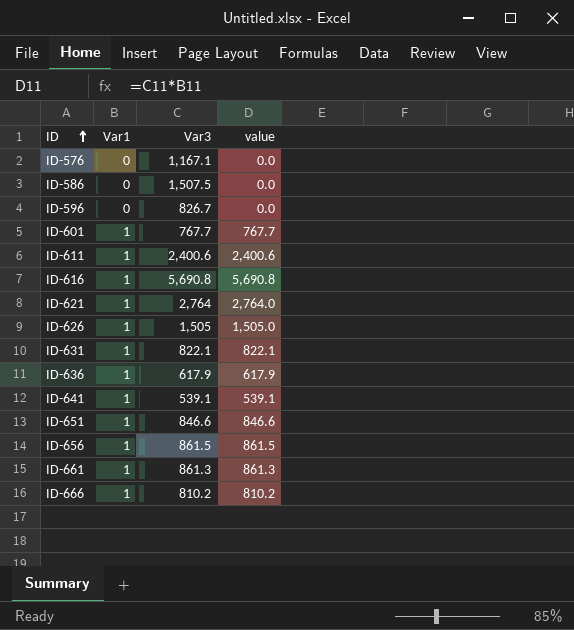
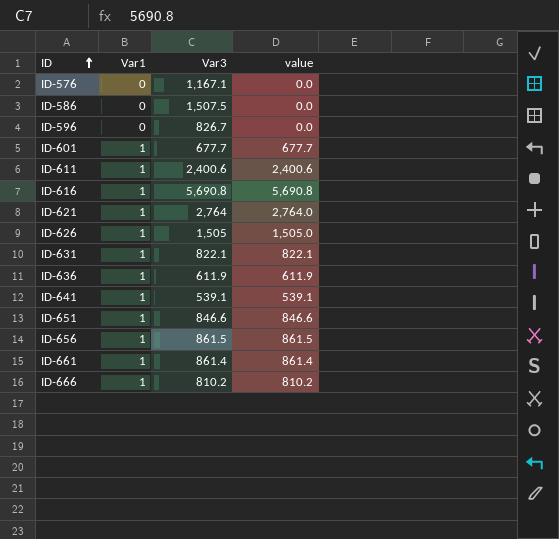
ID-601 | Var3: 767.7 -> 677.7
ID-601 | value: 767.7 -> 677.7
ID-636 | Var3: 617.9 -> 611.9
ID-636 | value: 617.9 -> 611.9
ID-661 | Var3: 861.3 -> 861.4
ID-661 | value: 861.3 -> 861.4

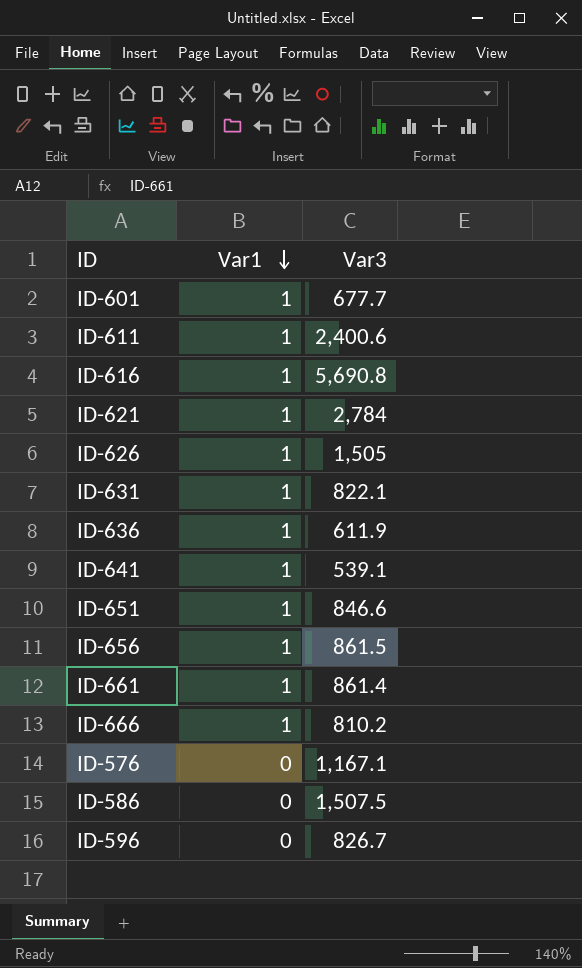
row order: ID ascending -> Var1 descending
column value | formula: [Var1] * [Var3] -> none
ID-621 | Var3: 2,764 -> 2,784

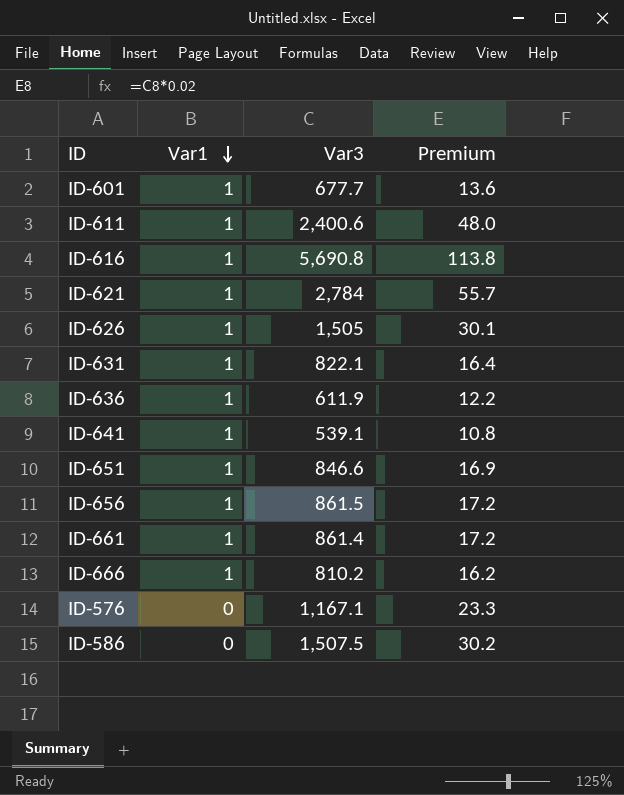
column Premium | formula: none -> [Var3] * 0.02
row ID-596: 0 | 826.7 -> none

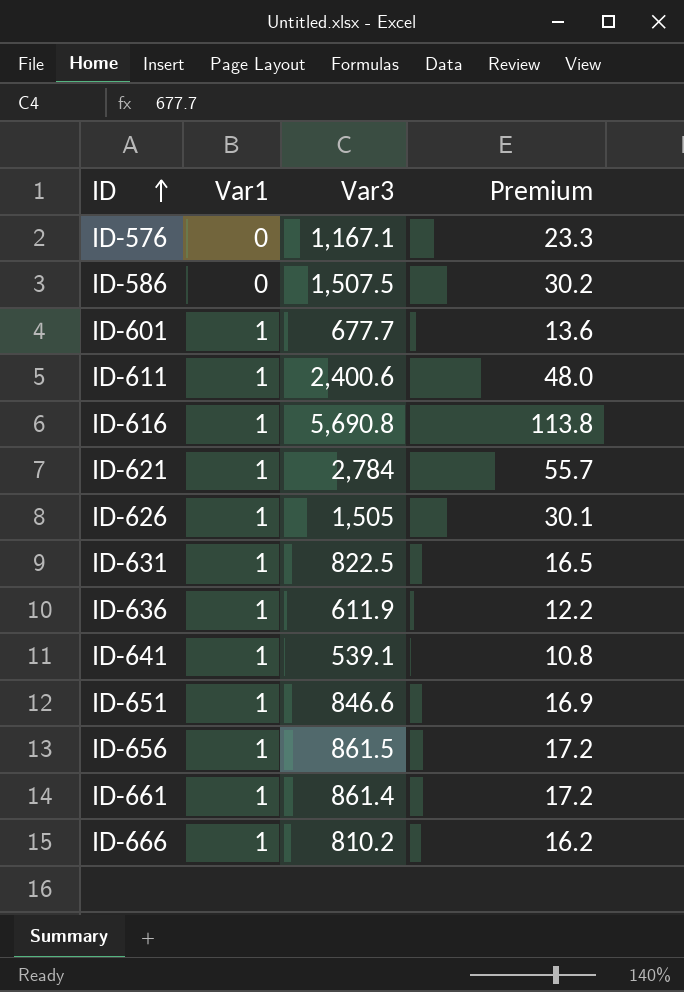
row order: Var1 descending -> ID ascending
ID-631 | Var3: 822.1 -> 822.5
ID-631 | Premium: 16.4 -> 16.5

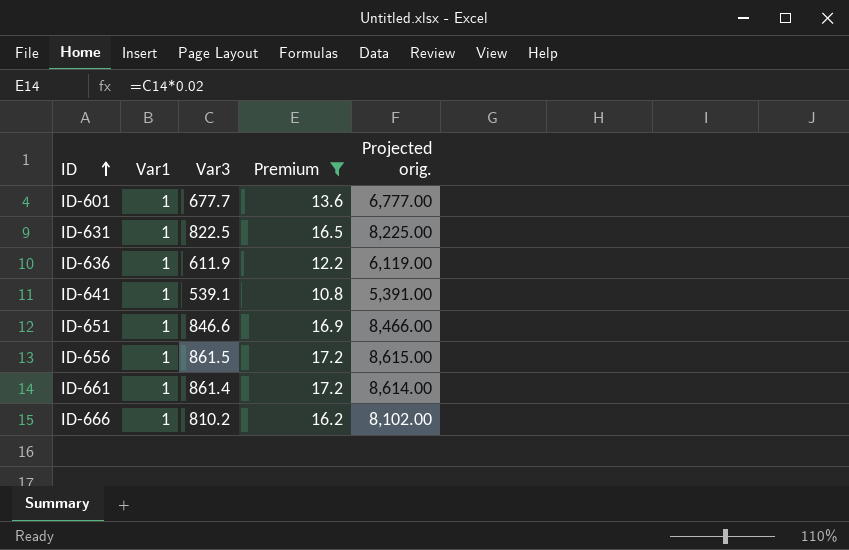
filter: none -> Premium <= 17.2
column Projected orig. | formula: none -> [Var3] * 10

